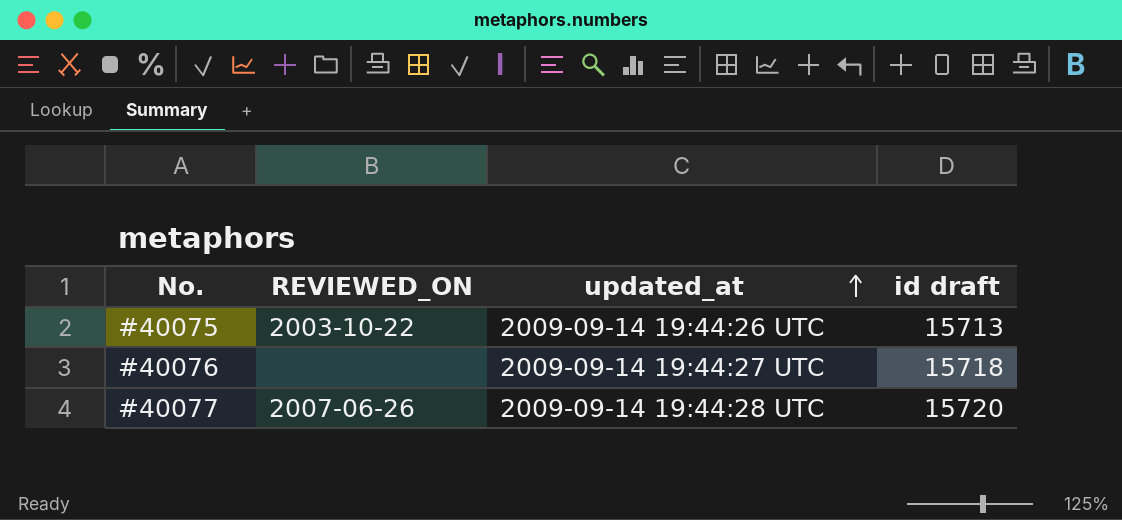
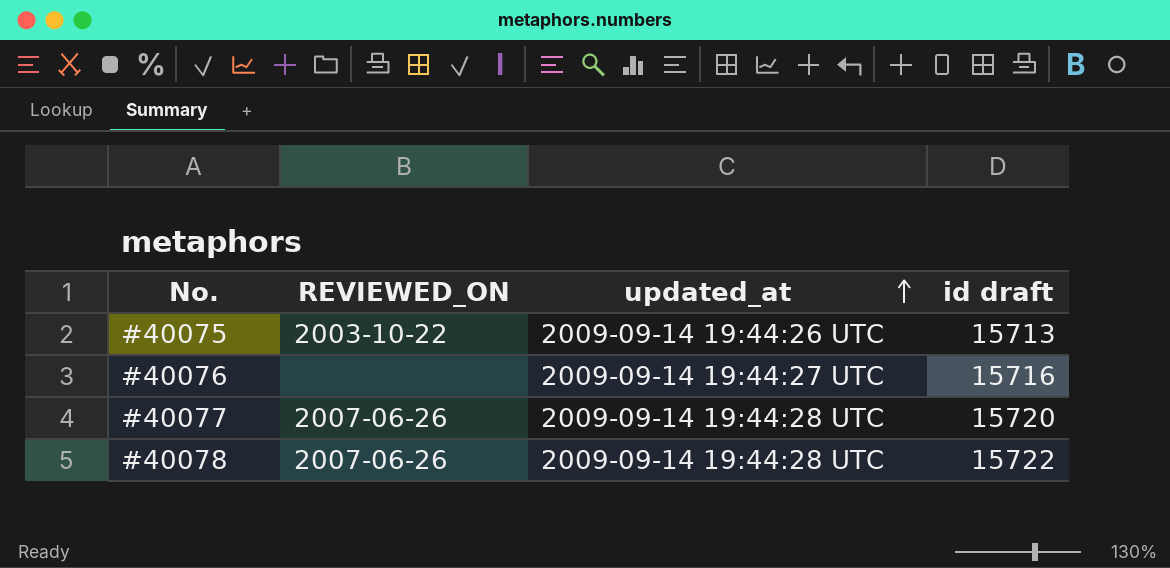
#40076 | id draft: 15718 -> 15716
row #40078: none -> 2007-06-26 | 2009-09-14 19:44:28 UTC | 15722

